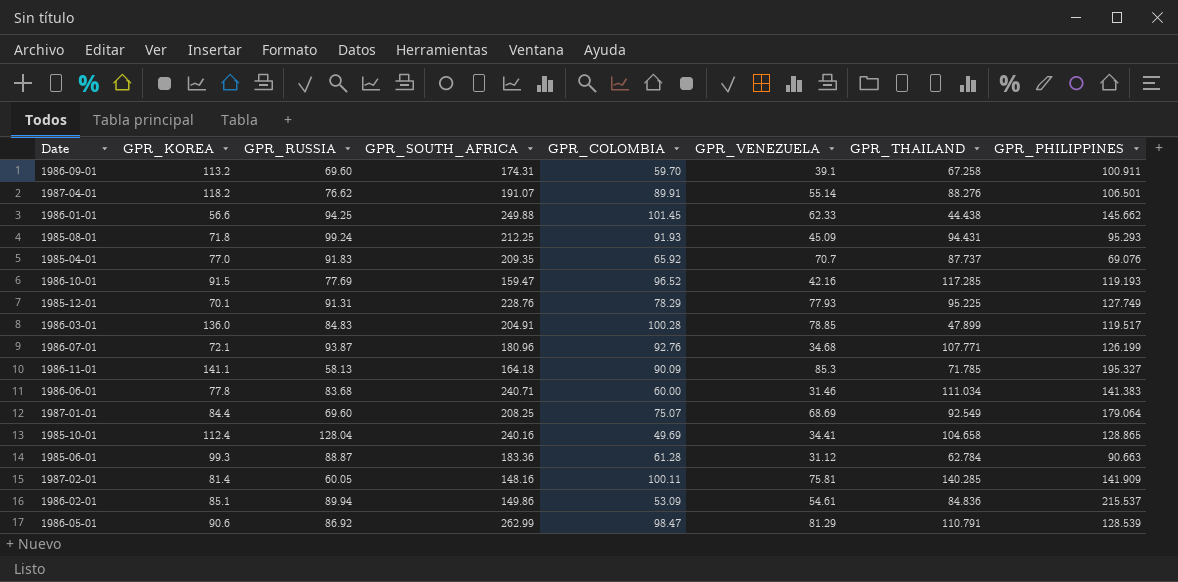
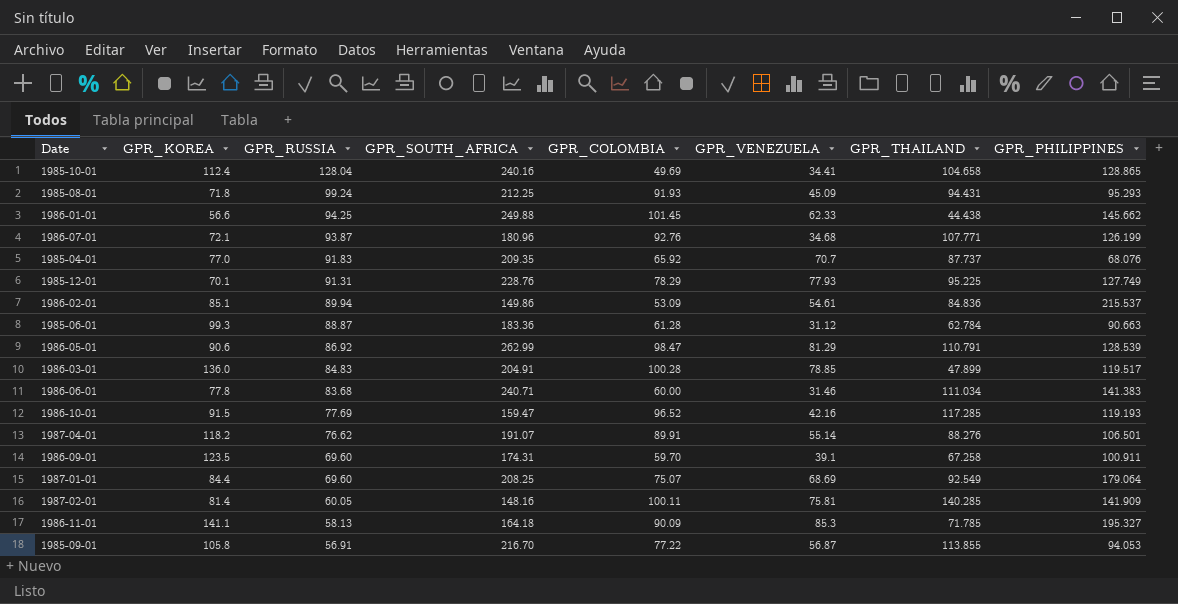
row order: none -> GPR_RUSSIA descending
1985-04-01 | GPR_PHILIPPINES: 69.076 -> 68.076
1986-09-01 | GPR_KOREA: 113.2 -> 123.5
row 1985-09-01: none -> 105.8 | 56.91 | 216.70 | 77.22 | 56.87 | 113.855 | 94.053

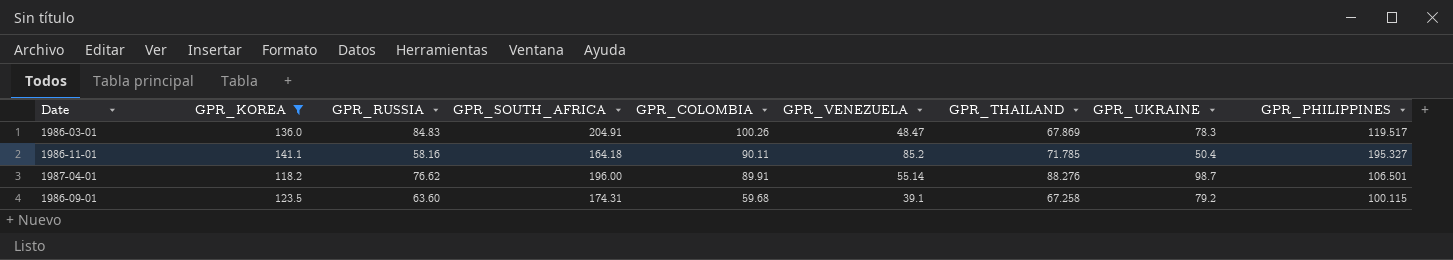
filter: none -> GPR_KOREA >= 118.2
row order: GPR_RUSSIA descending -> GPR_COLOMBIA descending
column GPR_UKRAINE | position: none -> 8
1986-03-01 | GPR_COLOMBIA: 100.28 -> 100.26
1986-03-01 | GPR_VENEZUELA: 78.85 -> 48.47
1986-03-01 | GPR_THAILAND: 47.899 -> 67.869
1986-11-01 | GPR_RUSSIA: 58.13 -> 58.16
1986-11-01 | GPR_COLOMBIA: 90.09 -> 90.11
1986-11-01 | GPR_VENEZUELA: 85.3 -> 85.2
1987-04-01 | GPR_SOUTH_AFRICA: 191.07 -> 196.00
1986-09-01 | GPR_RUSSIA: 69.60 -> 63.60
1986-09-01 | GPR_COLOMBIA: 59.70 -> 59.68
1986-09-01 | GPR_PHILIPPINES: 100.911 -> 100.115

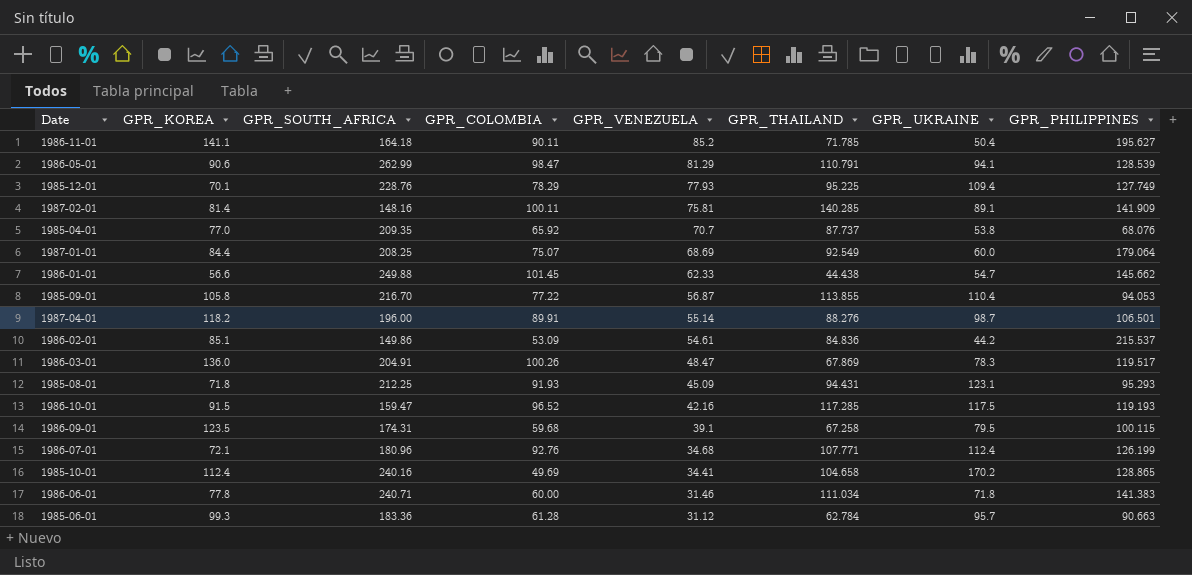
filter: GPR_KOREA >= 118.2 -> none
row order: GPR_COLOMBIA descending -> GPR_VENEZUELA descending
column GPR_RUSSIA | position: 3 -> none
1986-11-01 | GPR_PHILIPPINES: 195.327 -> 195.627
1986-09-01 | GPR_UKRAINE: 79.2 -> 79.5

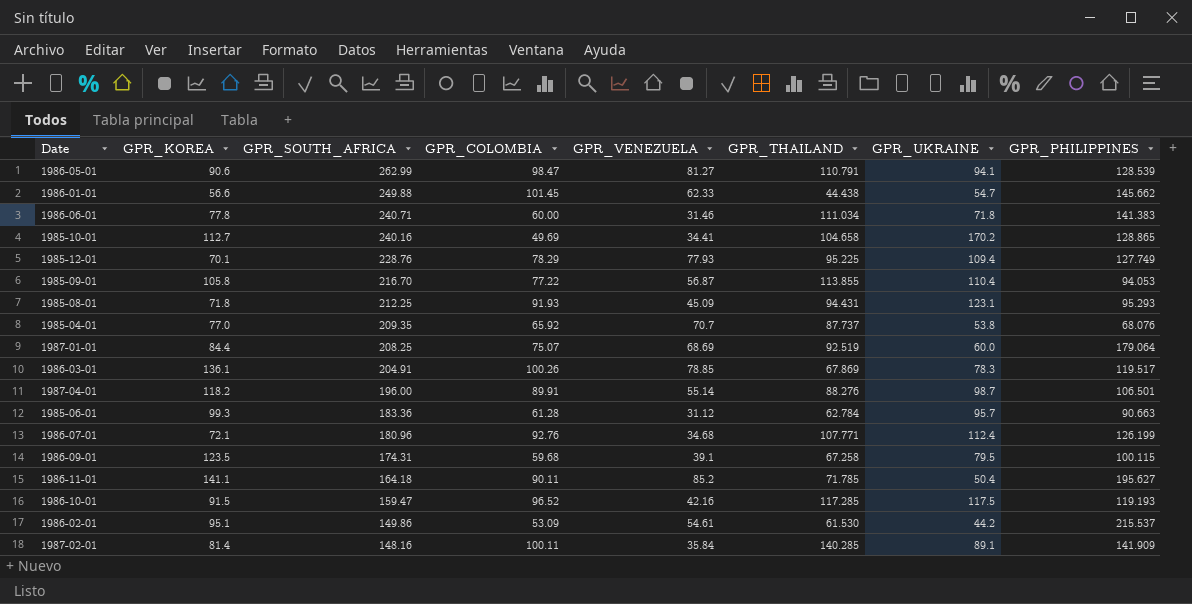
row order: GPR_VENEZUELA descending -> GPR_SOUTH_AFRICA descending
1986-05-01 | GPR_VENEZUELA: 81.29 -> 81.27
1985-10-01 | GPR_KOREA: 112.4 -> 112.7
1987-01-01 | GPR_THAILAND: 92.549 -> 92.519
1986-03-01 | GPR_KOREA: 136.0 -> 136.1
1986-03-01 | GPR_VENEZUELA: 48.47 -> 78.85
1986-02-01 | GPR_KOREA: 85.1 -> 95.1
1986-02-01 | GPR_THAILAND: 84.836 -> 61.530
1987-02-01 | GPR_VENEZUELA: 75.81 -> 35.84

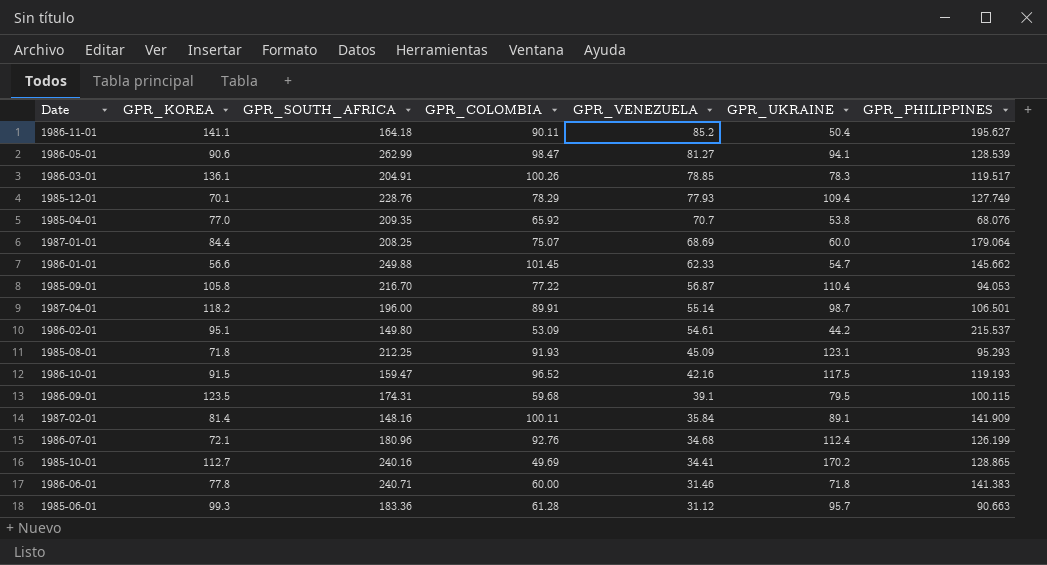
row order: GPR_SOUTH_AFRICA descending -> GPR_VENEZUELA descending
column GPR_THAILAND | position: 6 -> none
1986-02-01 | GPR_SOUTH_AFRICA: 149.86 -> 149.80

